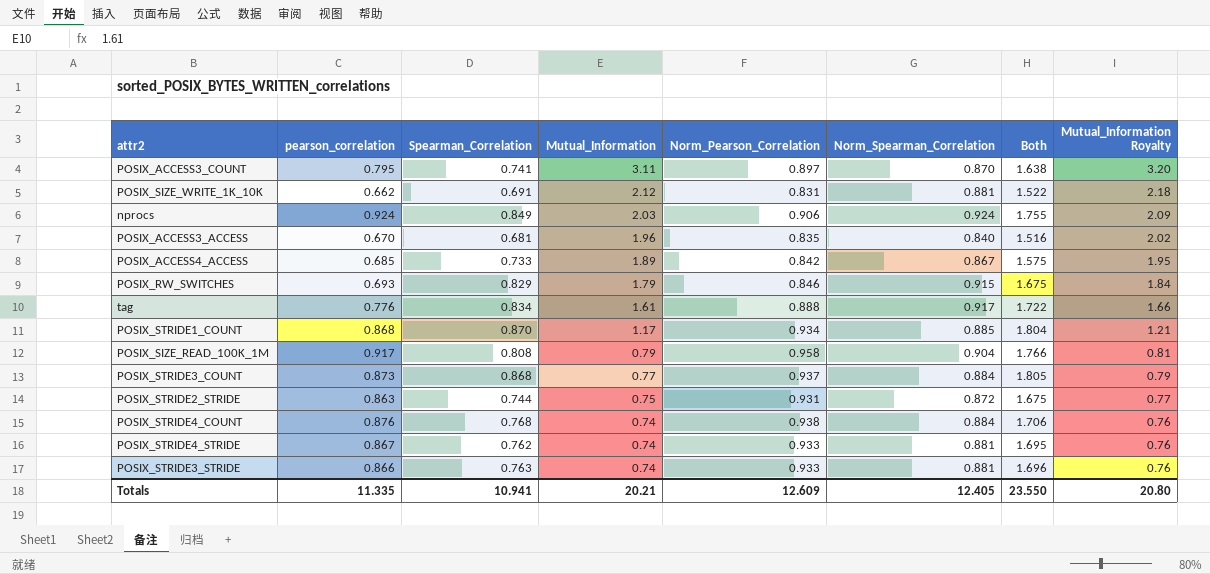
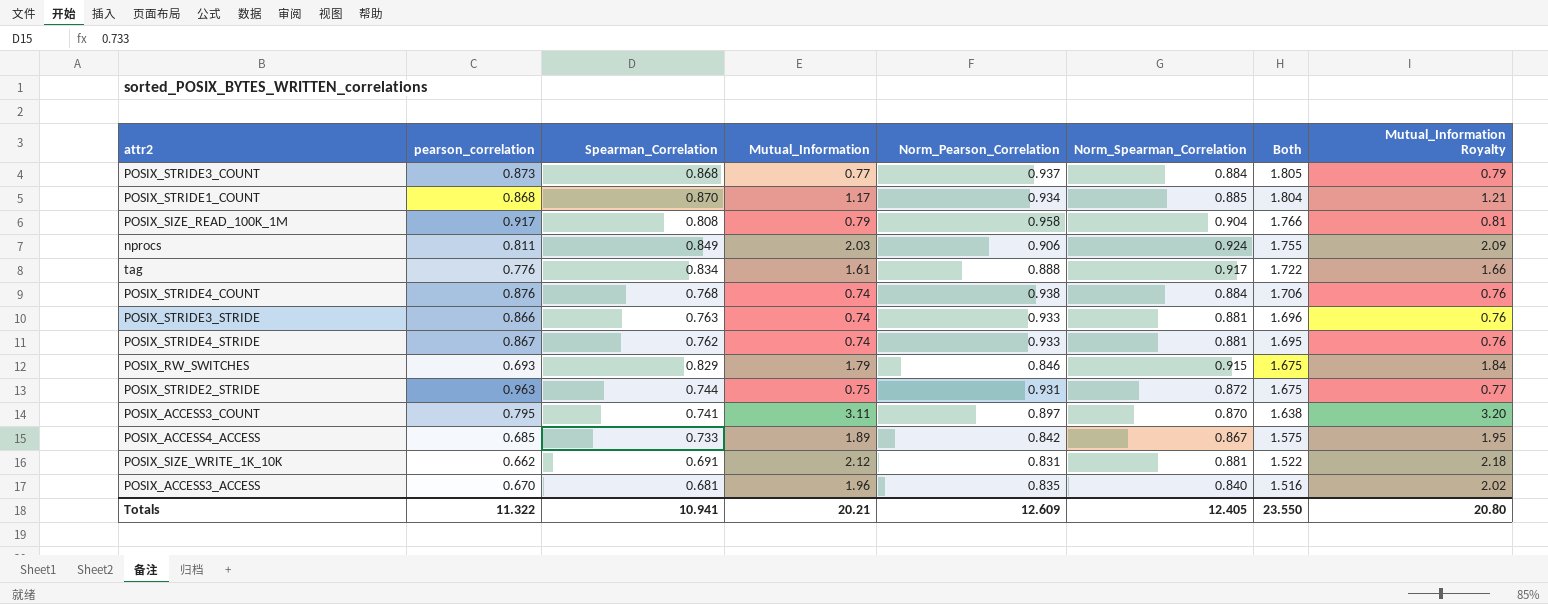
row order: Mutual_Information descending -> Both descending
nprocs | pearson_correlation: 0.924 -> 0.811
POSIX_STRIDE2_STRIDE | pearson_correlation: 0.863 -> 0.963
Totals | pearson_correlation: 11.335 -> 11.322

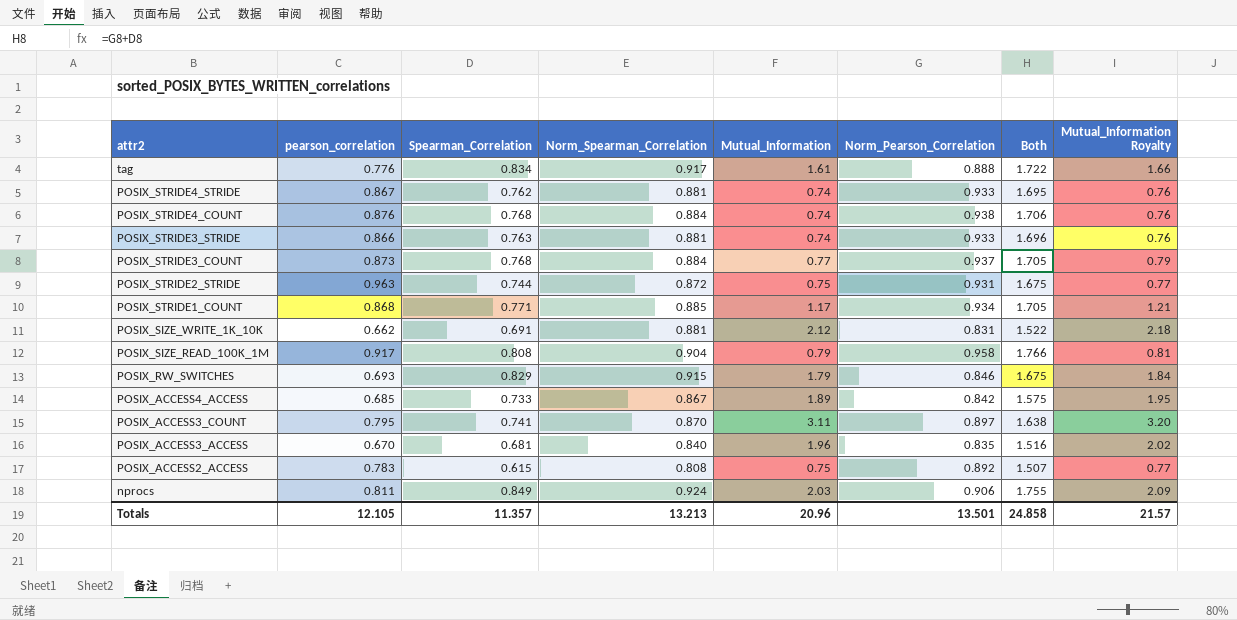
row order: Both descending -> attr2 descending
column Norm_Spearman_Correlation | position: 6 -> 4
POSIX_STRIDE3_COUNT | Spearman_Correlation: 0.868 -> 0.768
POSIX_STRIDE3_COUNT | Both: 1.805 -> 1.705
POSIX_STRIDE1_COUNT | Spearman_Correlation: 0.870 -> 0.771
POSIX_STRIDE1_COUNT | Both: 1.804 -> 1.705
row POSIX_ACCESS2_ACCESS: none -> 0.783 | 0.615 | 0.808 | 0.75 | 0.892 | 1.507 | 0.77
Totals | pearson_correlation: 11.322 -> 12.105
Totals | Spearman_Correlation: 10.941 -> 11.357
Totals | Norm_Spearman_Correlation: 12.405 -> 13.213
Totals | Mutual_Information: 20.21 -> 20.96
Totals | Norm_Pearson_Correlation: 12.609 -> 13.501
Totals | Both: 23.550 -> 24.858
Totals | Mutual_Information Royalty: 20.80 -> 21.57

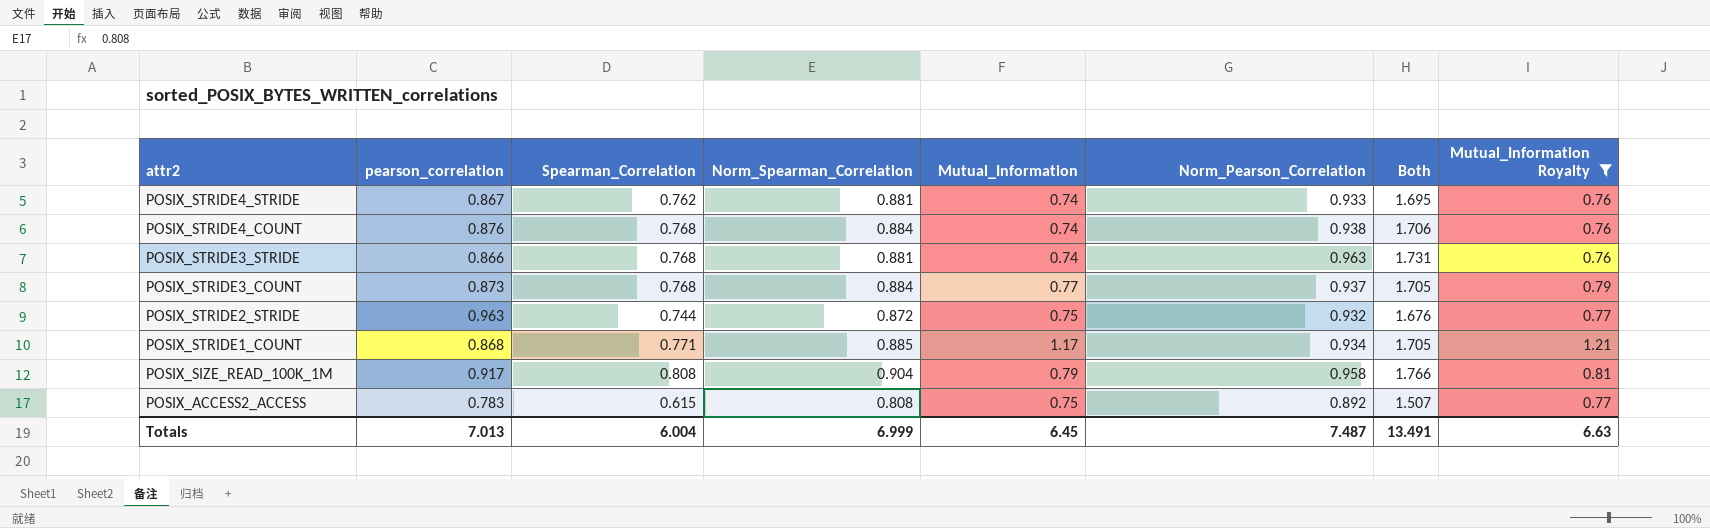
filter: none -> Mutual_Information Royalty <= 1.21
POSIX_STRIDE3_STRIDE | Spearman_Correlation: 0.763 -> 0.768
POSIX_STRIDE3_STRIDE | Norm_Pearson_Correlation: 0.933 -> 0.963
POSIX_STRIDE3_STRIDE | Both: 1.696 -> 1.731
POSIX_STRIDE2_STRIDE | Norm_Pearson_Correlation: 0.931 -> 0.932
POSIX_STRIDE2_STRIDE | Both: 1.675 -> 1.676
Totals | pearson_correlation: 12.105 -> 7.013
Totals | Spearman_Correlation: 11.357 -> 6.004
Totals | Norm_Spearman_Correlation: 13.213 -> 6.999
Totals | Mutual_Information: 20.96 -> 6.45
Totals | Norm_Pearson_Correlation: 13.501 -> 7.487
Totals | Both: 24.858 -> 13.491
Totals | Mutual_Information Royalty: 21.57 -> 6.63

